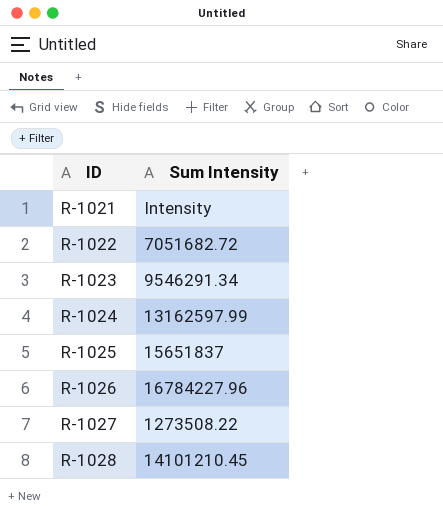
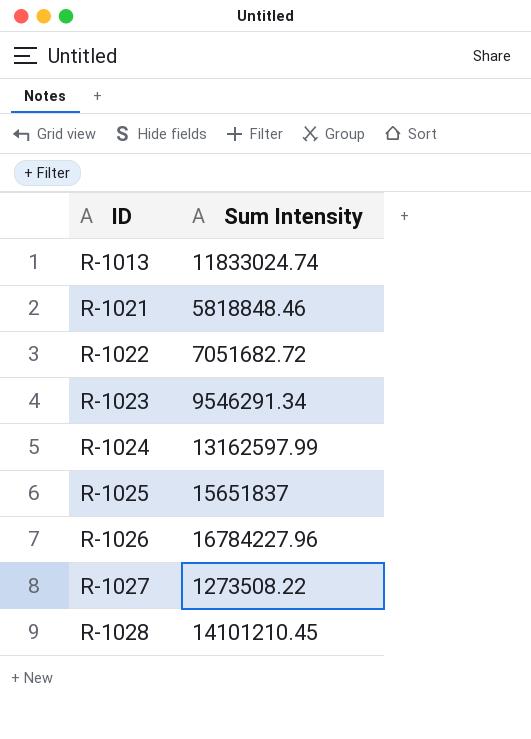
row R-1013: none -> 11833024.74
R-1021 | Sum Intensity: Intensity -> 5818848.46

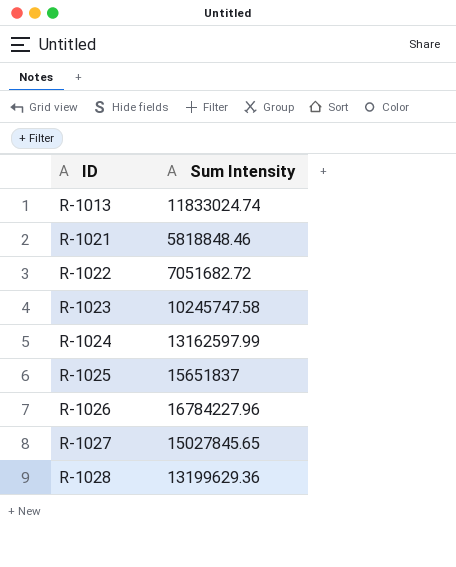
R-1023 | Sum Intensity: 9546291.34 -> 10245747.58
R-1027 | Sum Intensity: 1273508.22 -> 15027845.65
R-1028 | Sum Intensity: 14101210.45 -> 13199629.36

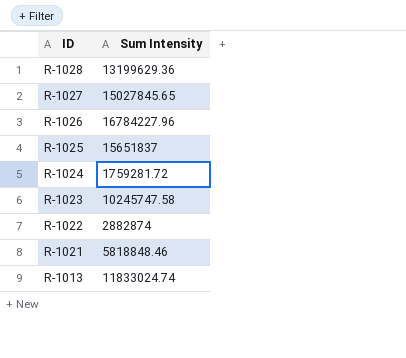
row order: ID ascending -> ID descending
R-1024 | Sum Intensity: 13162597.99 -> 1759281.72
R-1022 | Sum Intensity: 7051682.72 -> 2882874

